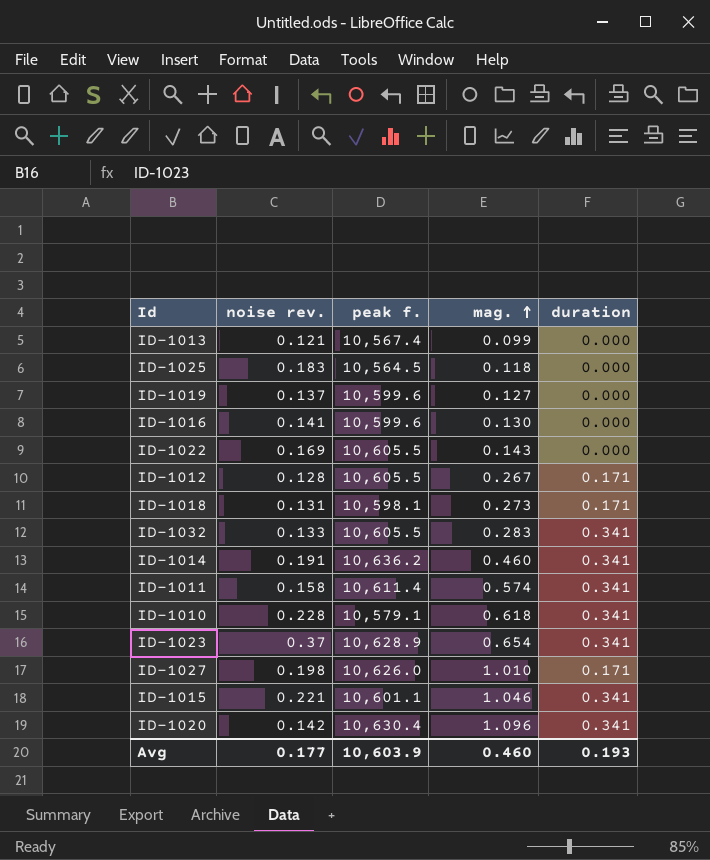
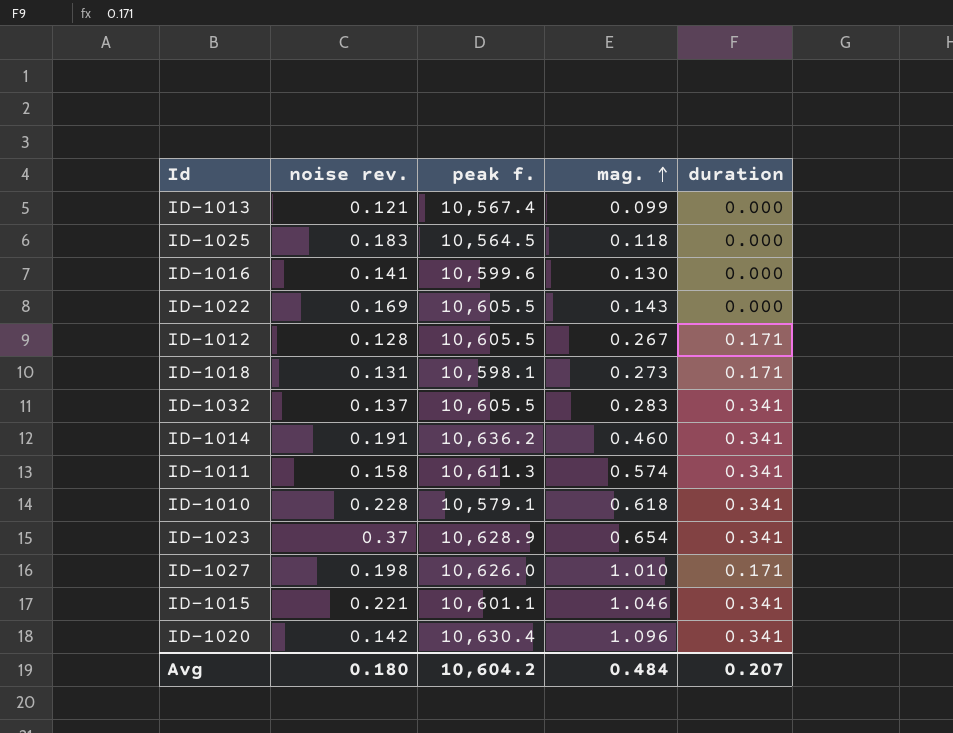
row ID-1019: 0.137 | 10,599.6 | 0.127 | 0.000 -> none
ID-1032 | noise rev.: 0.133 -> 0.137
ID-1011 | peak f.: 10,611.4 -> 10,611.3
Avg | noise rev.: 0.177 -> 0.180
Avg | peak f.: 10,603.9 -> 10,604.2
Avg | mag.: 0.460 -> 0.484
Avg | duration: 0.193 -> 0.207

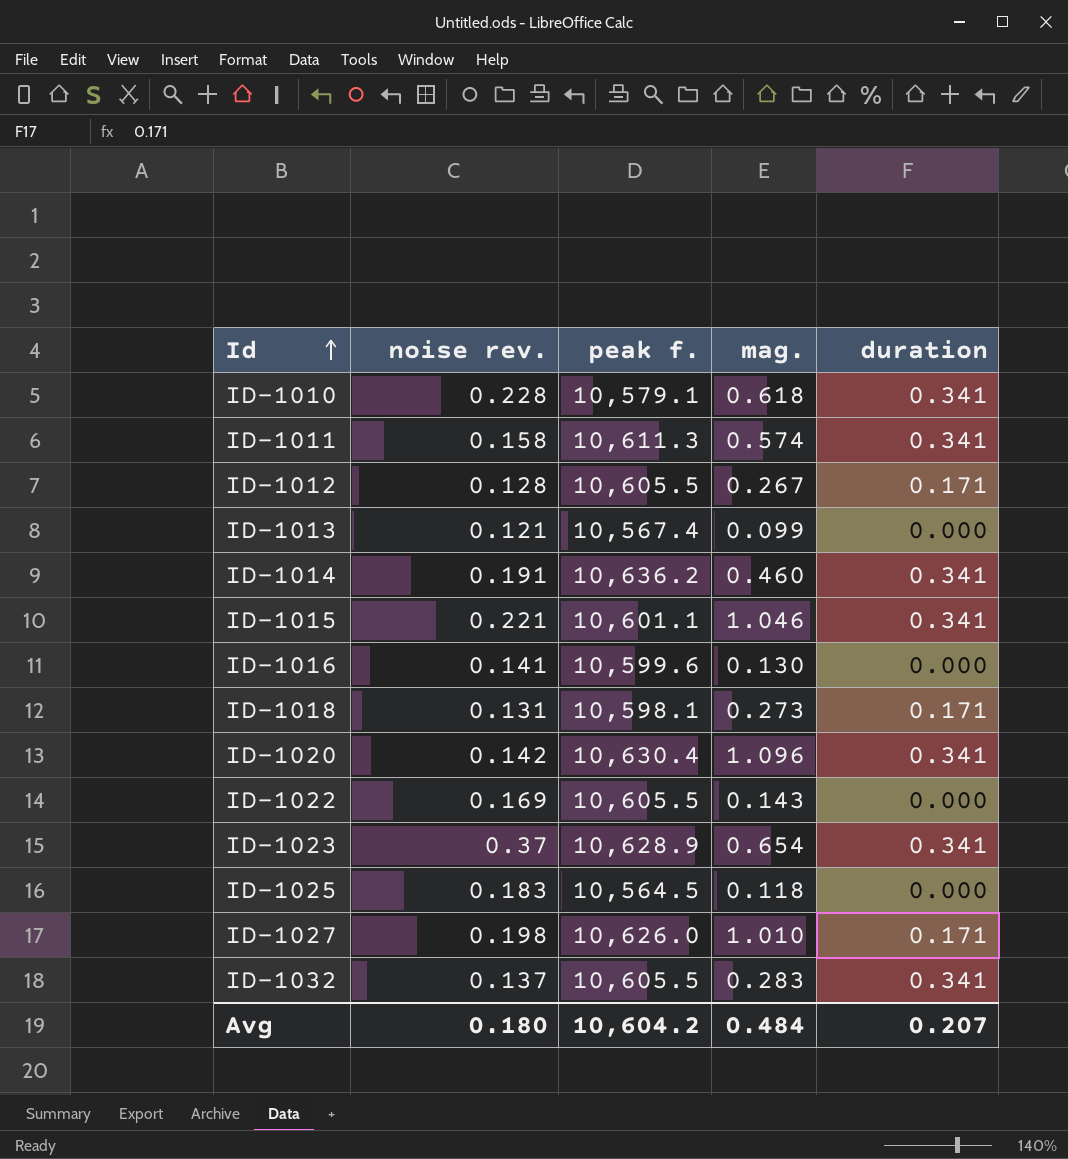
row order: mag. ascending -> Id ascending

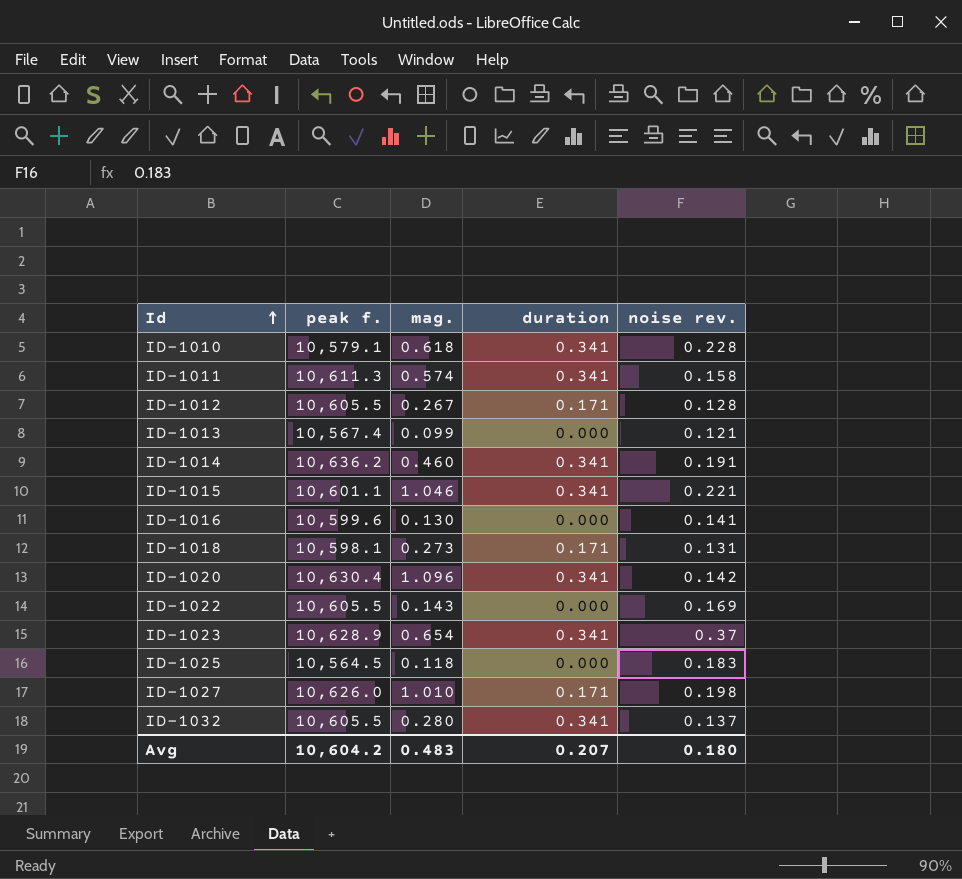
column noise rev. | position: 2 -> 5
ID-1032 | mag.: 0.283 -> 0.280
Avg | mag.: 0.484 -> 0.483

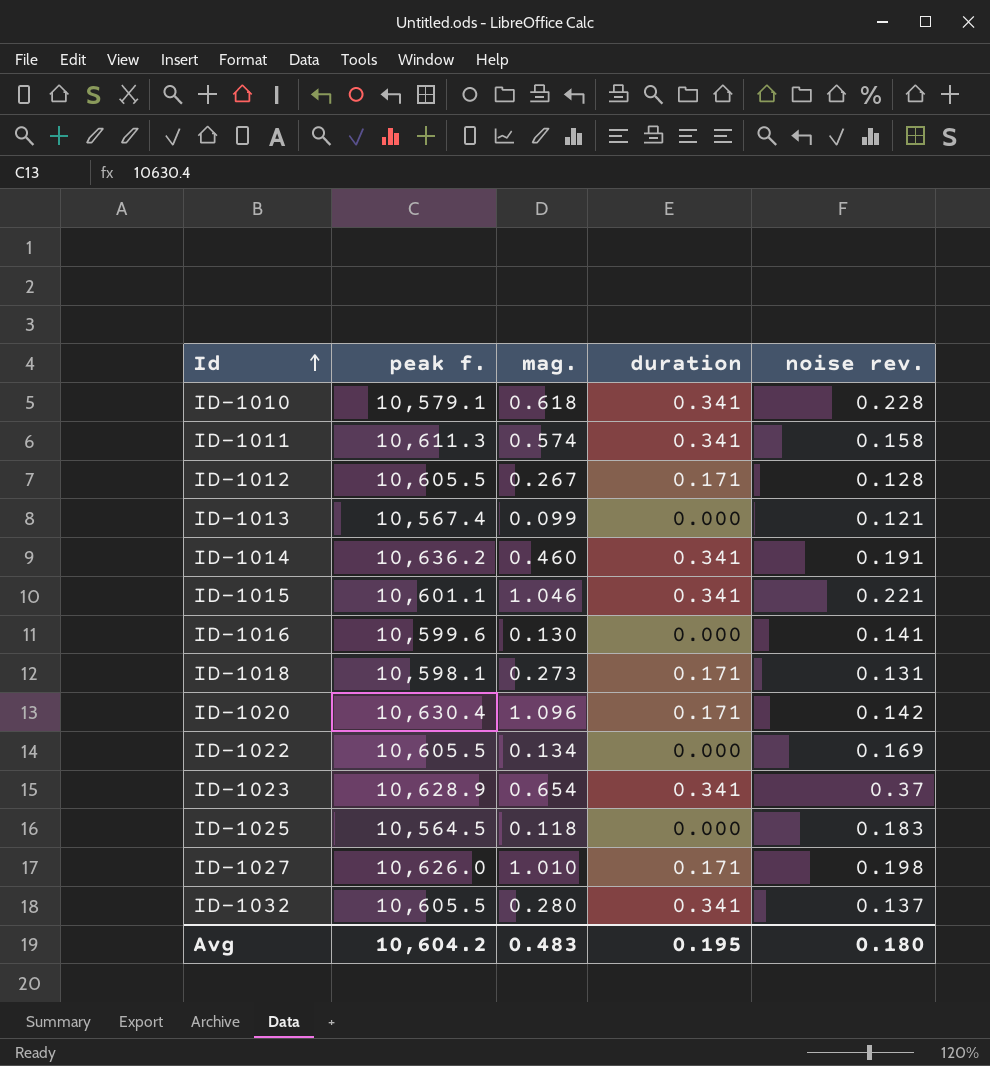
ID-1020 | duration: 0.341 -> 0.171
ID-1022 | mag.: 0.143 -> 0.134
Avg | duration: 0.207 -> 0.195

